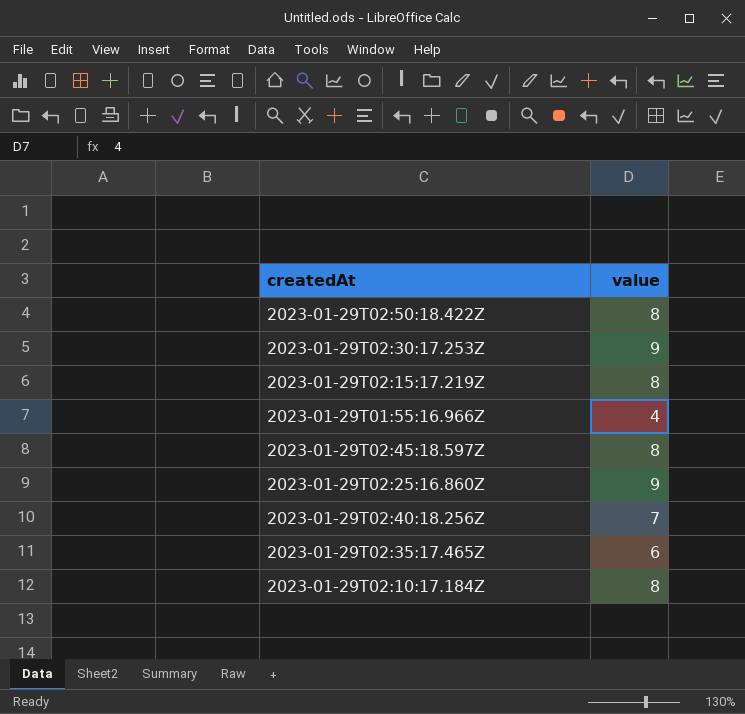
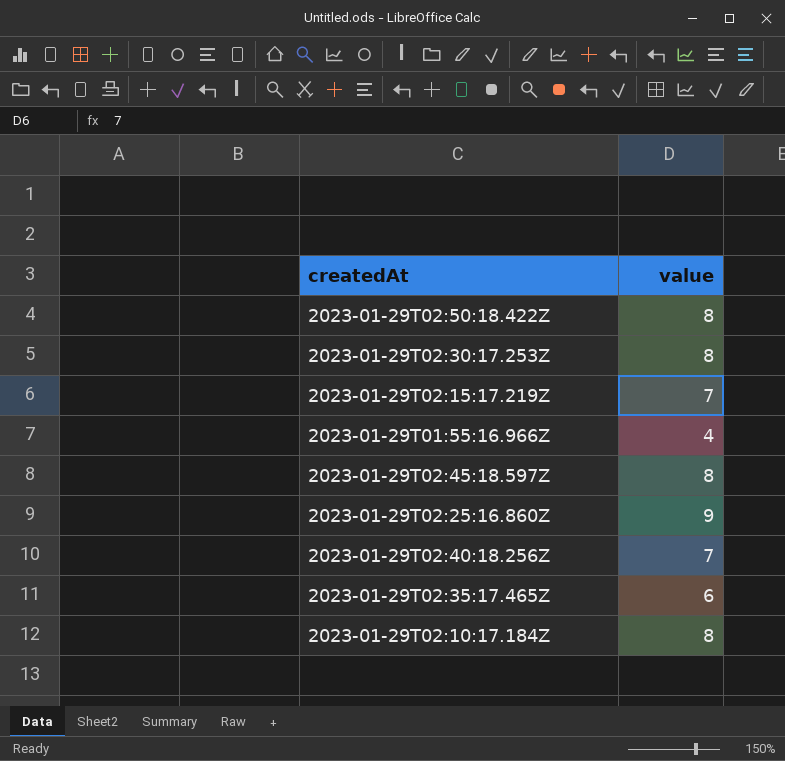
2023-01-29T02:30:17.253Z | value: 9 -> 8
2023-01-29T02:15:17.219Z | value: 8 -> 7

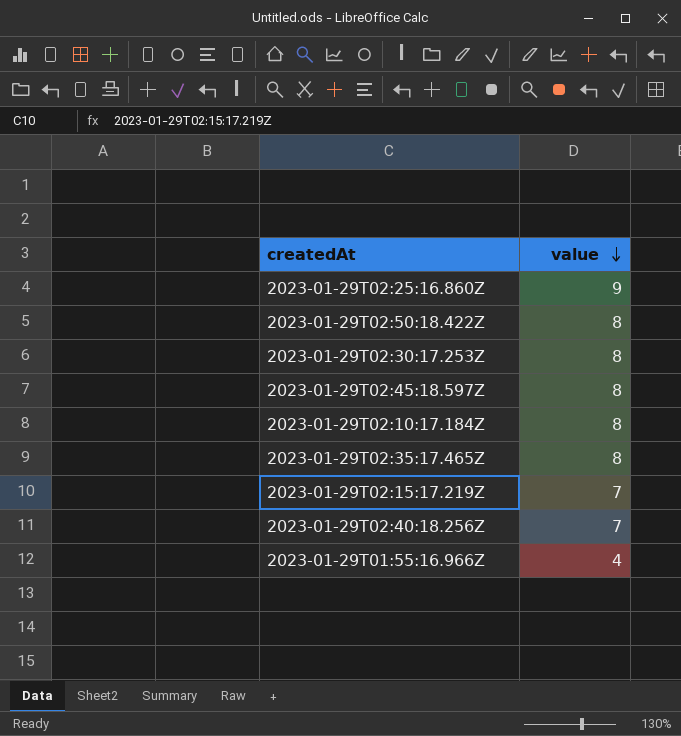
row order: none -> value descending
2023-01-29T02:35:17.465Z | value: 6 -> 8

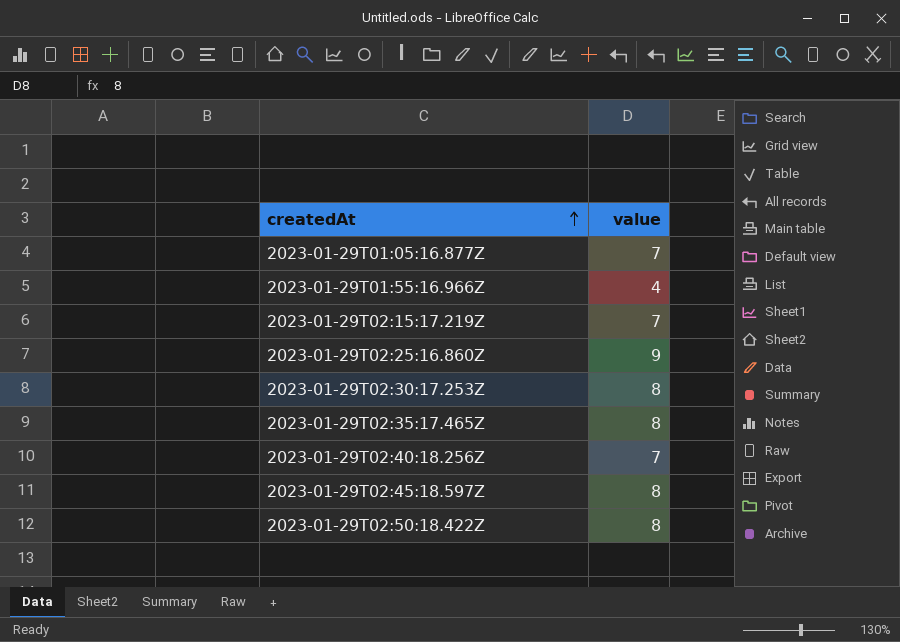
row order: value descending -> createdAt ascending
row 2023-01-29T02:10:17.184Z: 8 -> none
row 2023-01-29T01:05:16.877Z: none -> 7

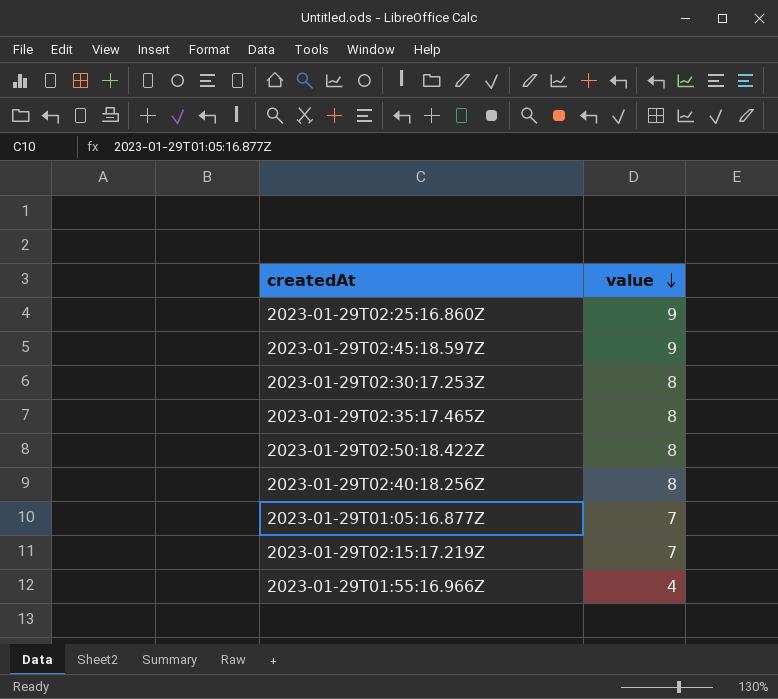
row order: createdAt ascending -> value descending
2023-01-29T02:45:18.597Z | value: 8 -> 9
2023-01-29T02:40:18.256Z | value: 7 -> 8

